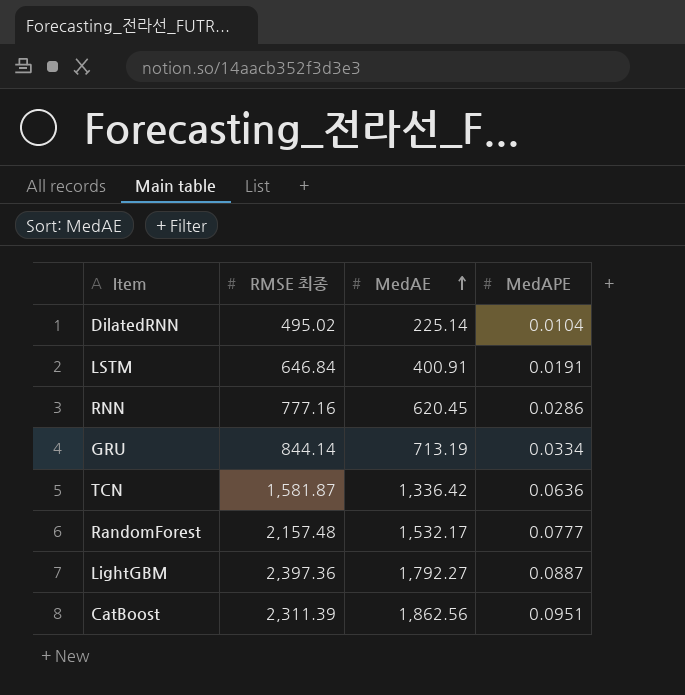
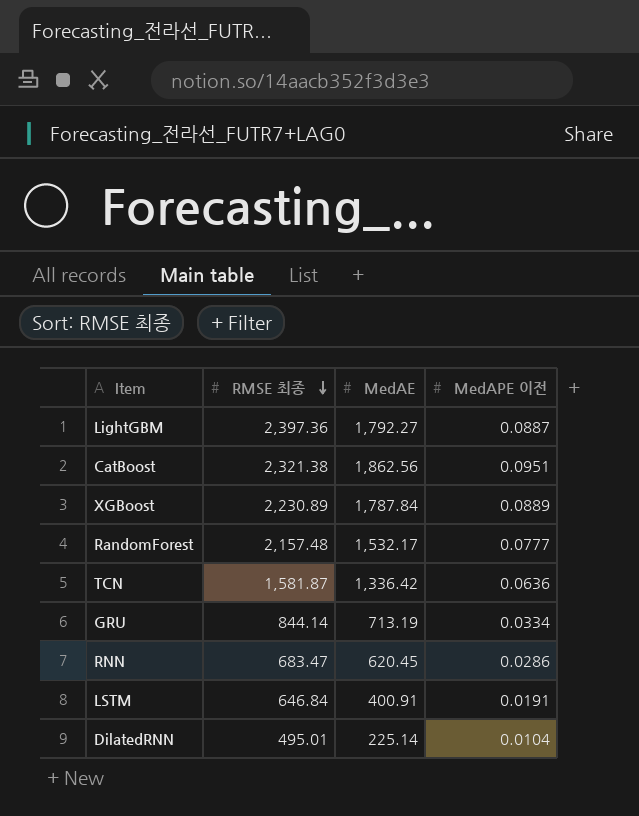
row order: MedAE ascending -> RMSE 최종 descending
column name: MedAPE -> MedAPE 이전
CatBoost | RMSE 최종: 2,311.39 -> 2,321.38
row XGBoost: none -> 2,230.89 | 1,787.84 | 0.0889
RNN | RMSE 최종: 777.16 -> 683.47
DilatedRNN | RMSE 최종: 495.02 -> 495.01

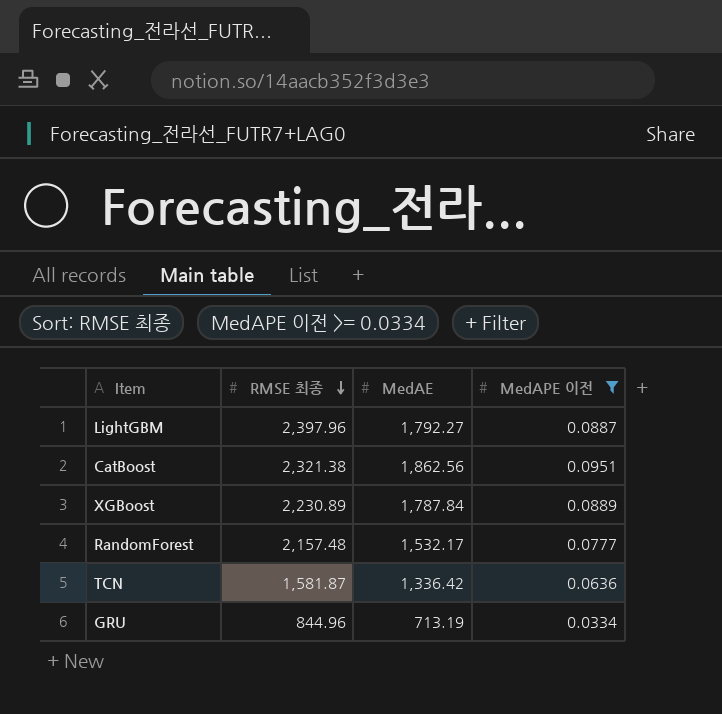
filter: none -> MedAPE 이전 >= 0.0334
LightGBM | RMSE 최종: 2,397.36 -> 2,397.96
GRU | RMSE 최종: 844.14 -> 844.96

